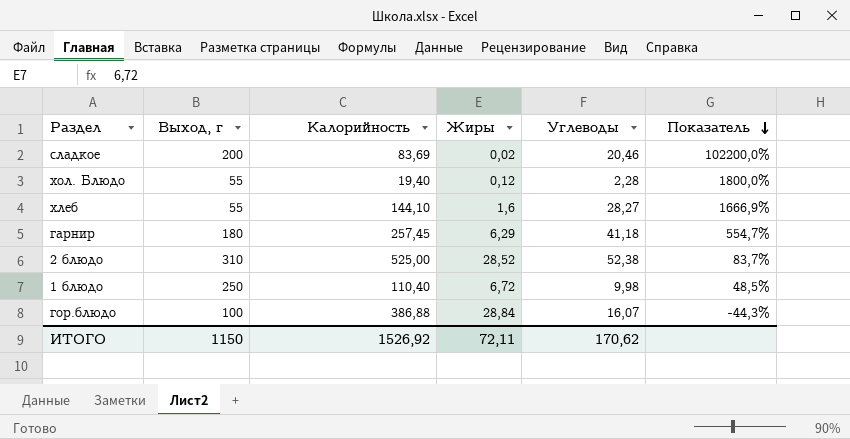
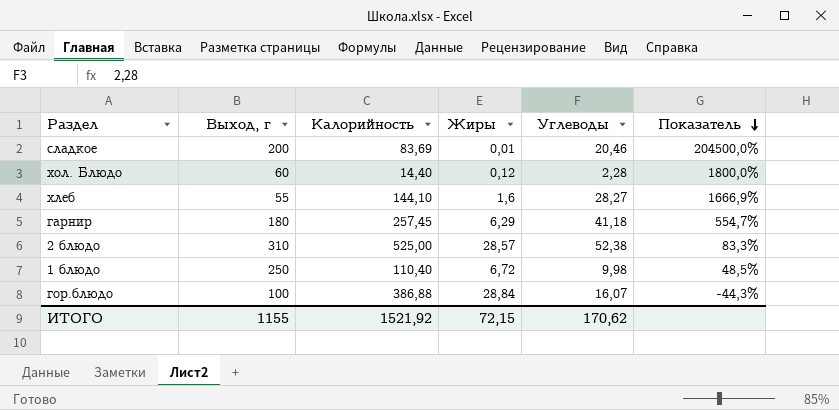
сладкое | Жиры: 0,02 -> 0,01
сладкое | Показатель: 102200,0% -> 204500,0%
хол. Блюдо | Выход, г: 55 -> 60
хол. Блюдо | Калорийность: 19,40 -> 14,40
2 блюдо | Жиры: 28,52 -> 28,57
2 блюдо | Показатель: 83,7% -> 83,3%
ИТОГО | Выход, г: 1150 -> 1155
ИТОГО | Калорийность: 1526,92 -> 1521,92
ИТОГО | Жиры: 72,11 -> 72,15

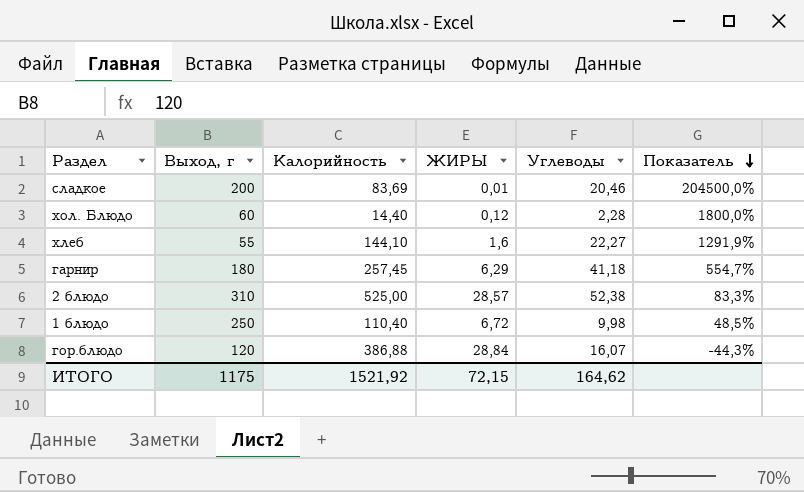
column name: Жиры -> ЖИРЫ
хлеб | Углеводы: 28,27 -> 22,27
хлеб | Показатель: 1666,9% -> 1291,9%
гор.блюдо | Выход, г: 100 -> 120
ИТОГО | Выход, г: 1155 -> 1175
ИТОГО | Углеводы: 170,62 -> 164,62

